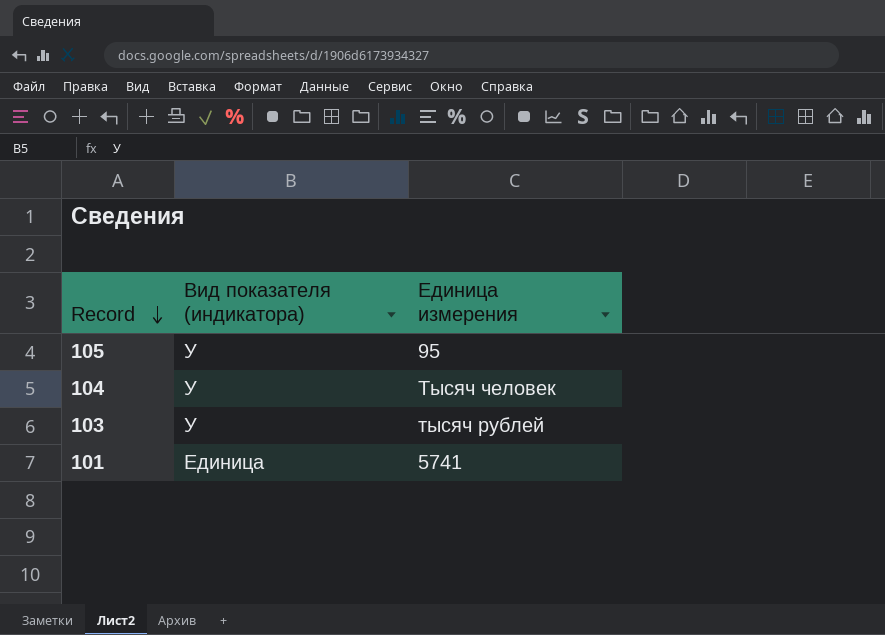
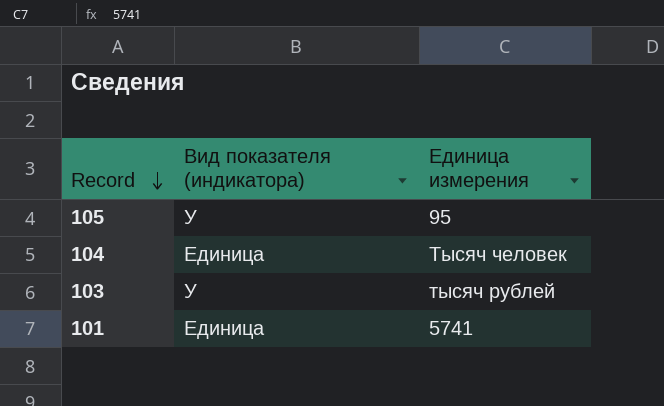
104 | Вид показателя (индикатора): У -> Единица

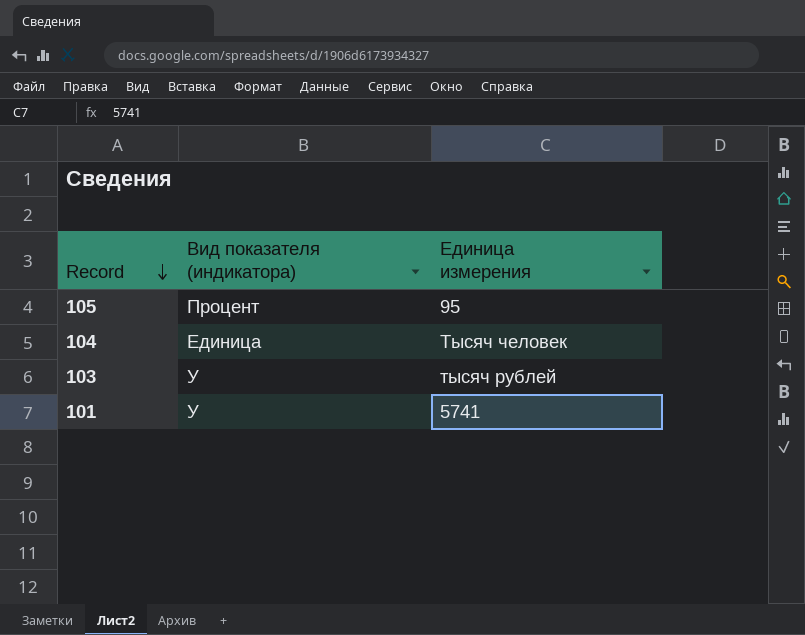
105 | Вид показателя (индикатора): У -> Процент
101 | Вид показателя (индикатора): Единица -> У

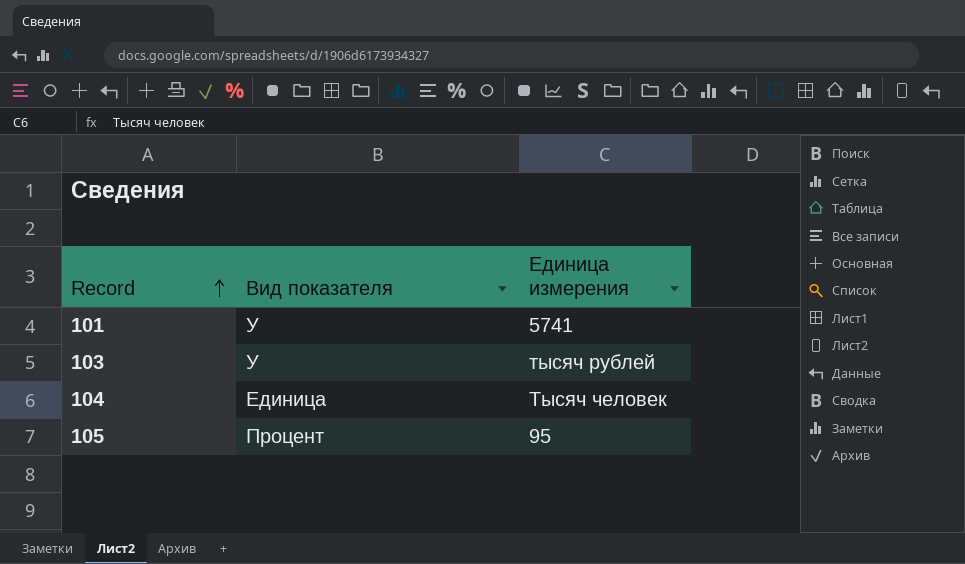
row order: Record descending -> Record ascending
column name: Вид показателя (индикатора) -> Вид показателя

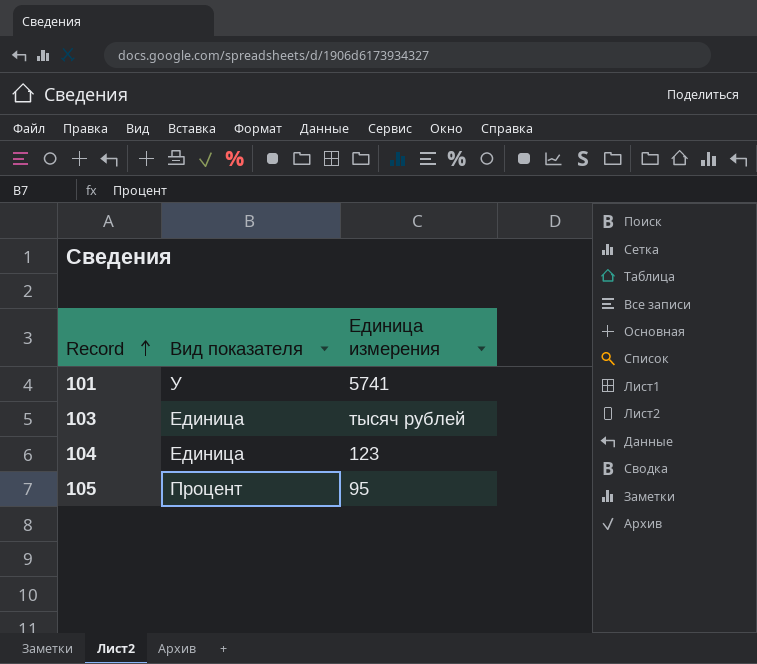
103 | Вид показателя: У -> Единица
104 | Единица измерения: Тысяч человек -> 123

